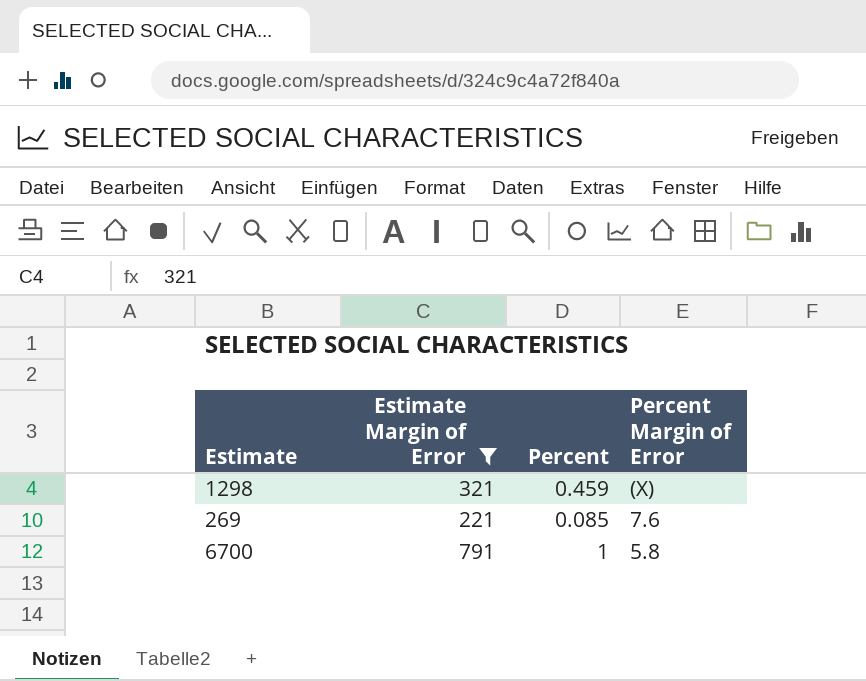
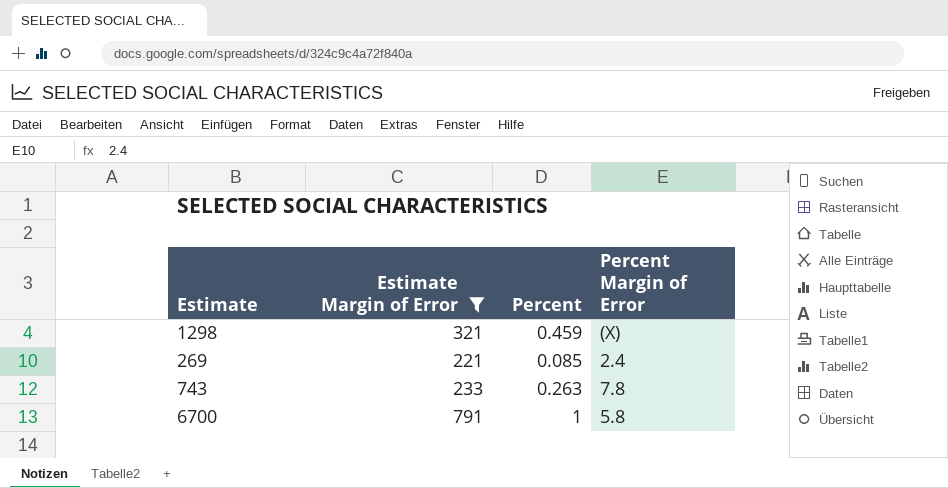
269 | Percent Margin of Error: 7.6 -> 2.4
row 743: none -> 233 | 0.263 | 7.8

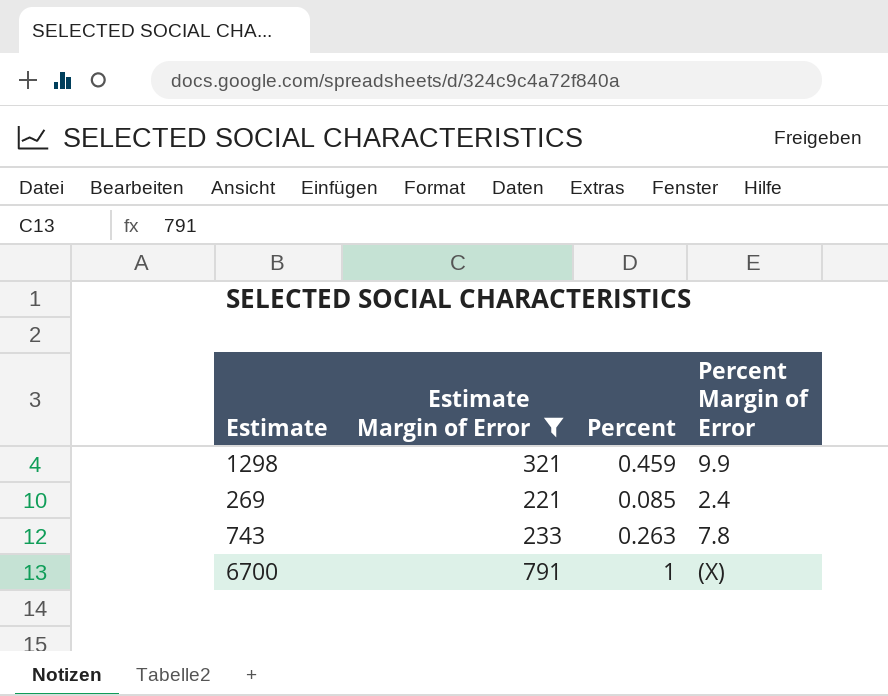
1298 | Percent Margin of Error: (X) -> 9.9
6700 | Percent Margin of Error: 5.8 -> (X)

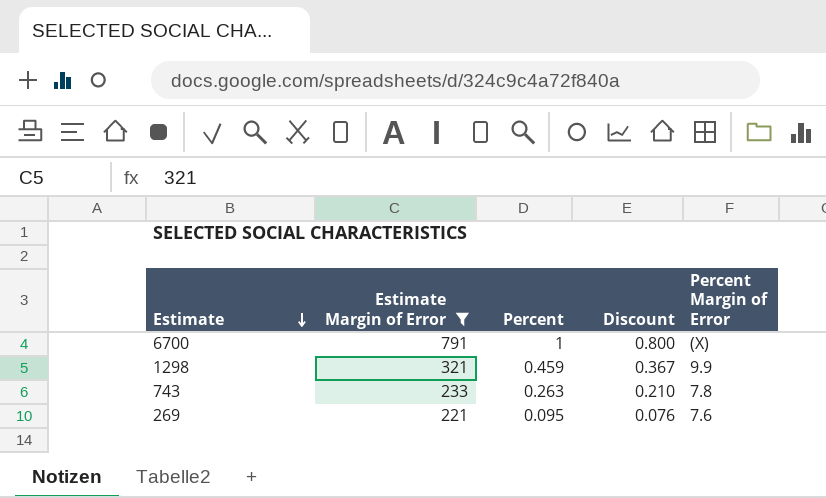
row order: none -> Estimate descending
column Discount | formula: none -> [Percent] * 0.8
269 | Percent: 0.085 -> 0.095
269 | Percent Margin of Error: 2.4 -> 7.6

